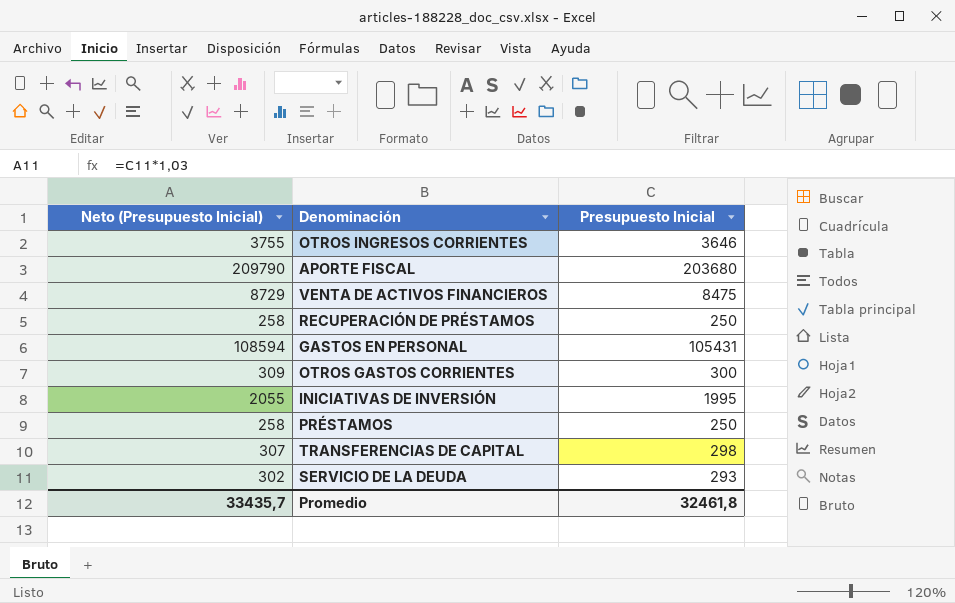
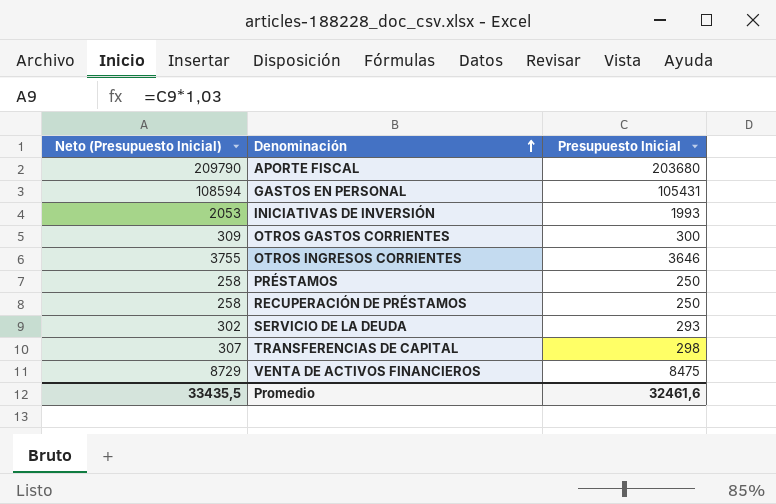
row order: none -> Denominación ascending
INICIATIVAS DE INVERSIÓN | Neto (Presupuesto Inicial): 2055 -> 2053
INICIATIVAS DE INVERSIÓN | Presupuesto Inicial: 1995 -> 1993
Promedio | Neto (Presupuesto Inicial): 33435,7 -> 33435,5
Promedio | Presupuesto Inicial: 32461,8 -> 32461,6

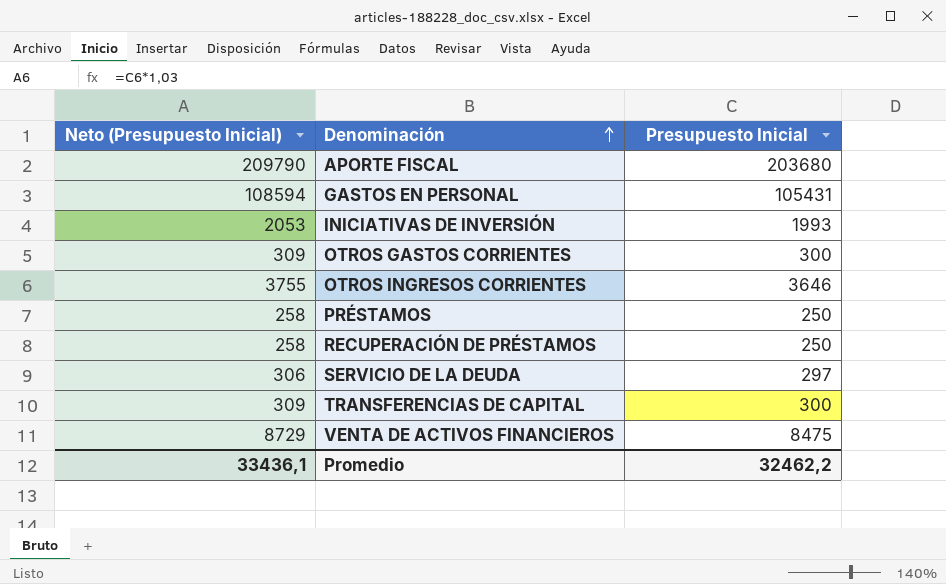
SERVICIO DE LA DEUDA | Neto (Presupuesto Inicial): 302 -> 306
SERVICIO DE LA DEUDA | Presupuesto Inicial: 293 -> 297
TRANSFERENCIAS DE CAPITAL | Neto (Presupuesto Inicial): 307 -> 309
TRANSFERENCIAS DE CAPITAL | Presupuesto Inicial: 298 -> 300
Promedio | Neto (Presupuesto Inicial): 33435,5 -> 33436,1
Promedio | Presupuesto Inicial: 32461,6 -> 32462,2

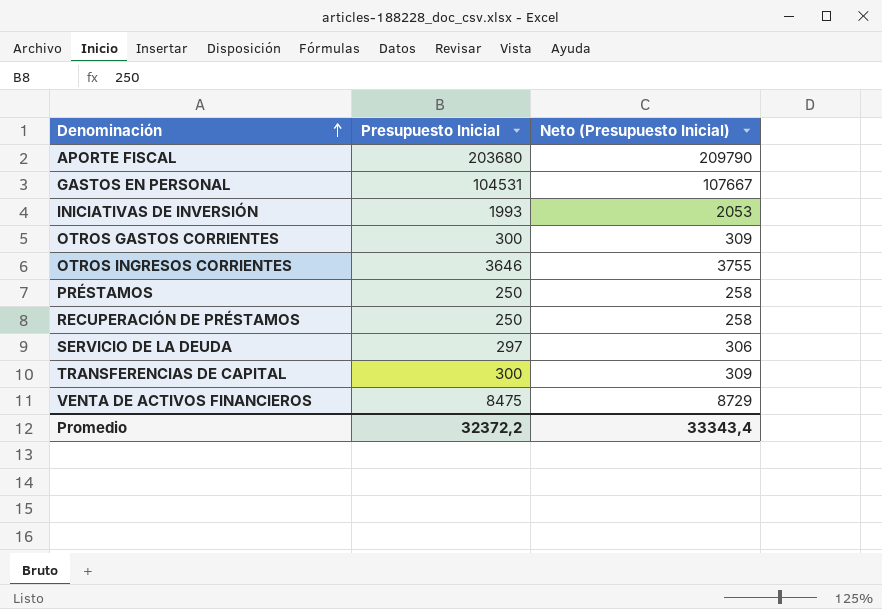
column Neto (Presupuesto Inicial) | position: 1 -> 3
GASTOS EN PERSONAL | Presupuesto Inicial: 105431 -> 104531
GASTOS EN PERSONAL | Neto (Presupuesto Inicial): 108594 -> 107667
Promedio | Presupuesto Inicial: 32462,2 -> 32372,2
Promedio | Neto (Presupuesto Inicial): 33436,1 -> 33343,4

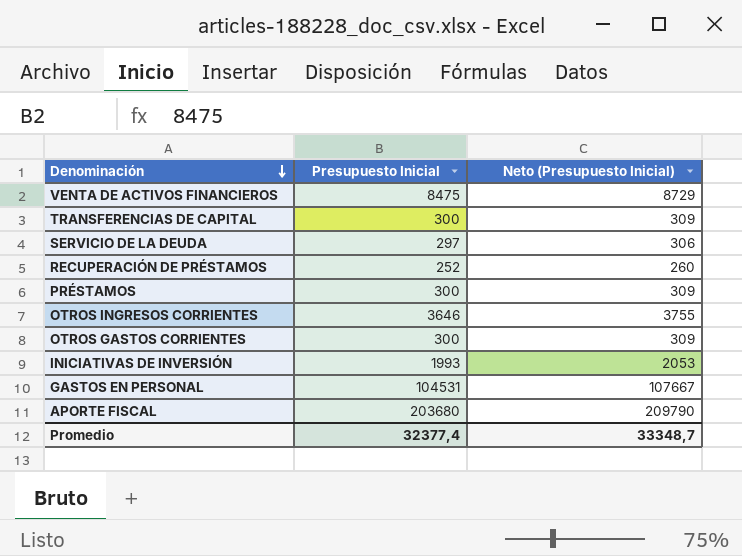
row order: Denominación ascending -> Denominación descending
RECUPERACIÓN DE PRÉSTAMOS | Presupuesto Inicial: 250 -> 252
RECUPERACIÓN DE PRÉSTAMOS | Neto (Presupuesto Inicial): 258 -> 260
PRÉSTAMOS | Presupuesto Inicial: 250 -> 300
PRÉSTAMOS | Neto (Presupuesto Inicial): 258 -> 309
Promedio | Presupuesto Inicial: 32372,2 -> 32377,4
Promedio | Neto (Presupuesto Inicial): 33343,4 -> 33348,7

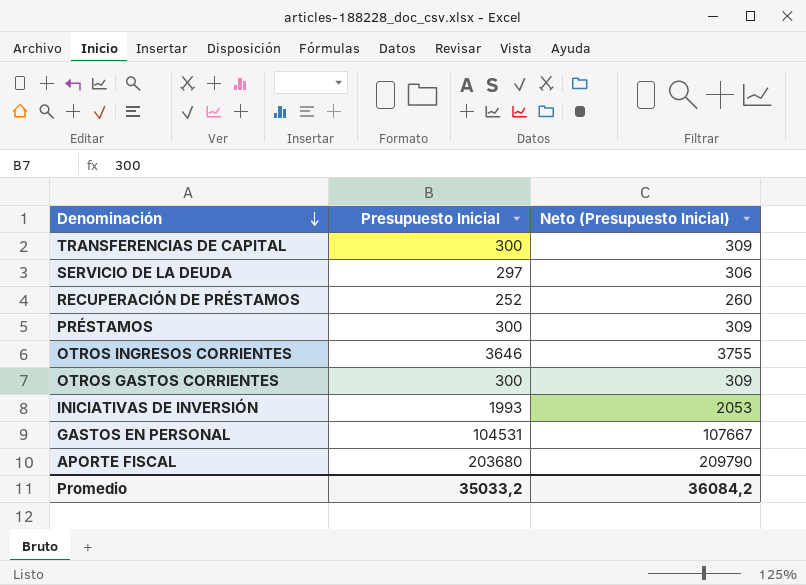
row VENTA DE ACTIVOS FINANCIEROS: 8475 | 8729 -> none
Promedio | Presupuesto Inicial: 32377,4 -> 35033,2
Promedio | Neto (Presupuesto Inicial): 33348,7 -> 36084,2

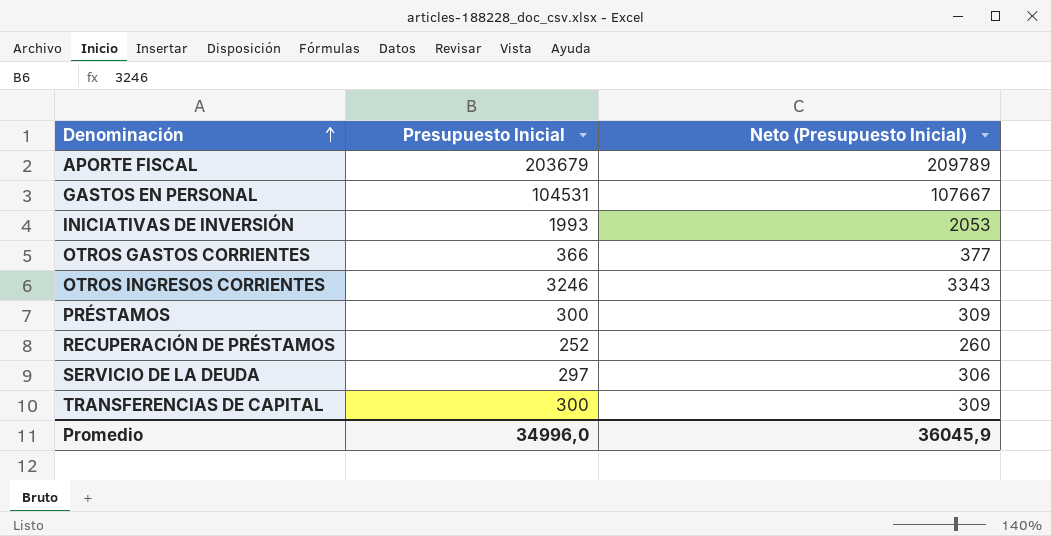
row order: Denominación descending -> Denominación ascending
APORTE FISCAL | Presupuesto Inicial: 203680 -> 203679
APORTE FISCAL | Neto (Presupuesto Inicial): 209790 -> 209789
OTROS GASTOS CORRIENTES | Presupuesto Inicial: 300 -> 366
OTROS GASTOS CORRIENTES | Neto (Presupuesto Inicial): 309 -> 377
OTROS INGRESOS CORRIENTES | Presupuesto Inicial: 3646 -> 3246
OTROS INGRESOS CORRIENTES | Neto (Presupuesto Inicial): 3755 -> 3343
Promedio | Presupuesto Inicial: 35033,2 -> 34996,0
Promedio | Neto (Presupuesto Inicial): 36084,2 -> 36045,9

